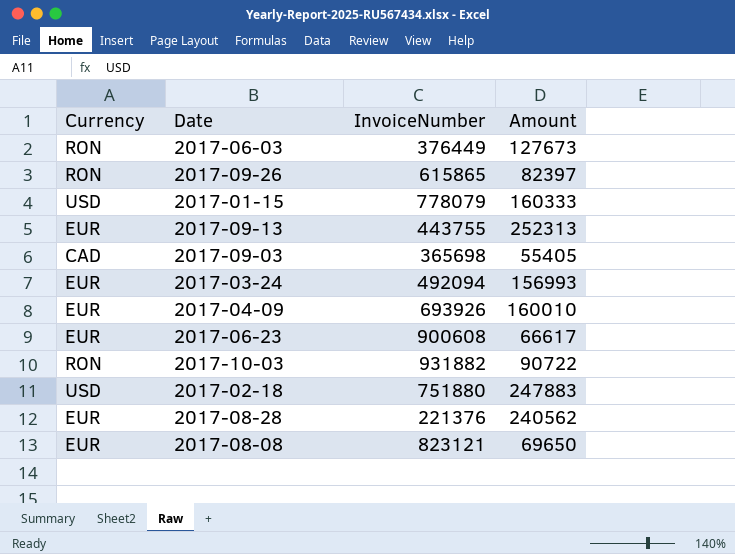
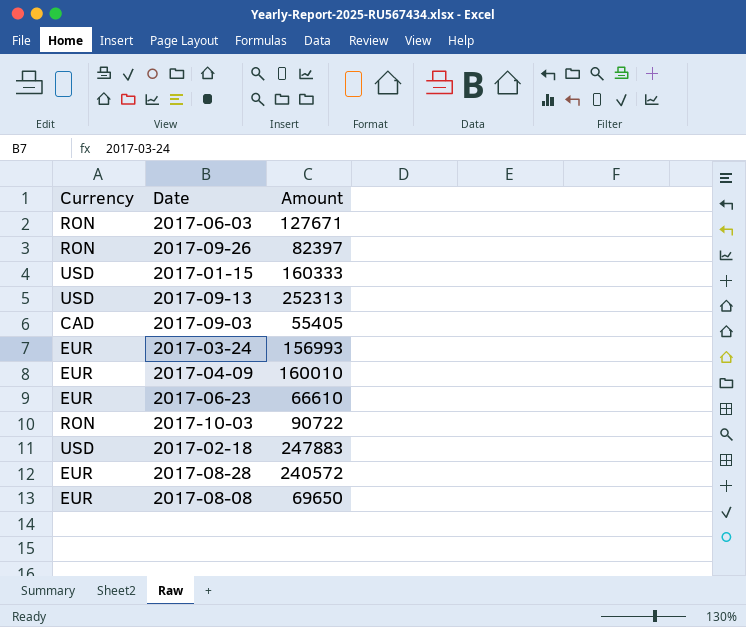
column InvoiceNumber | position: 3 -> none
2017-06-03 | Amount: 127673 -> 127671
2017-09-13 | Currency: EUR -> USD
2017-06-23 | Amount: 66617 -> 66610
2017-08-28 | Amount: 240562 -> 240572

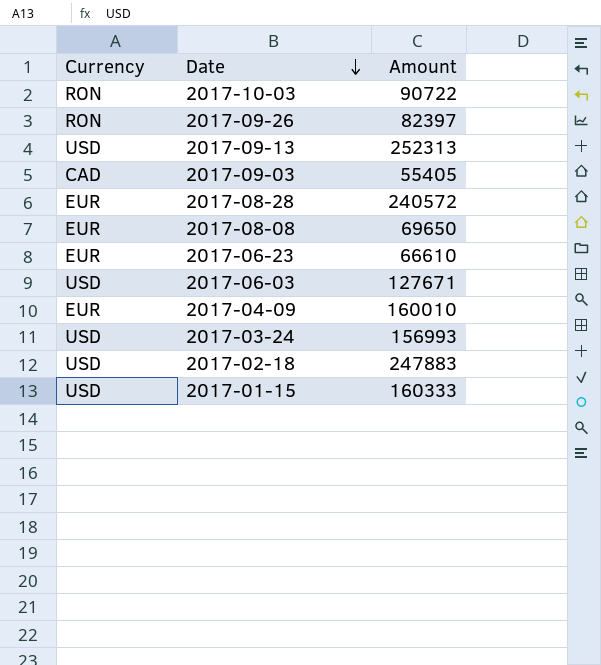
row order: none -> Date descending
2017-06-03 | Currency: RON -> USD
2017-03-24 | Currency: EUR -> USD

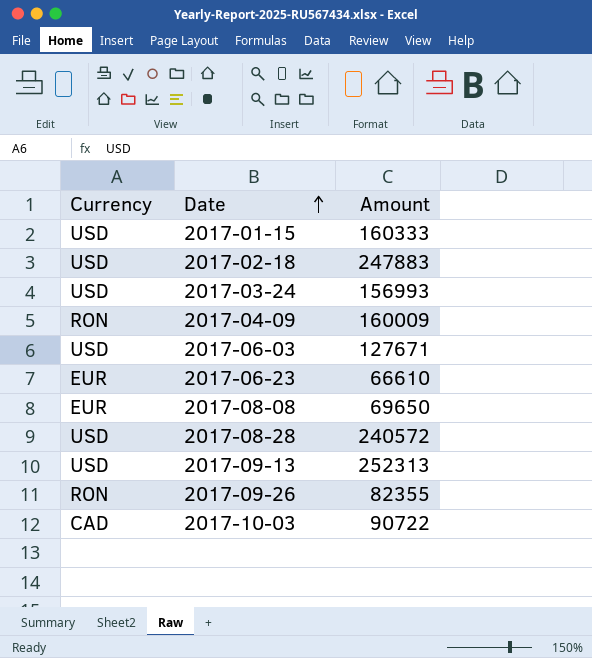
row order: Date descending -> Date ascending
row 2017-09-03: CAD | 55405 -> none
2017-04-09 | Currency: EUR -> RON
2017-04-09 | Amount: 160010 -> 160009
2017-08-28 | Currency: EUR -> USD
2017-09-26 | Amount: 82397 -> 82355
2017-10-03 | Currency: RON -> CAD

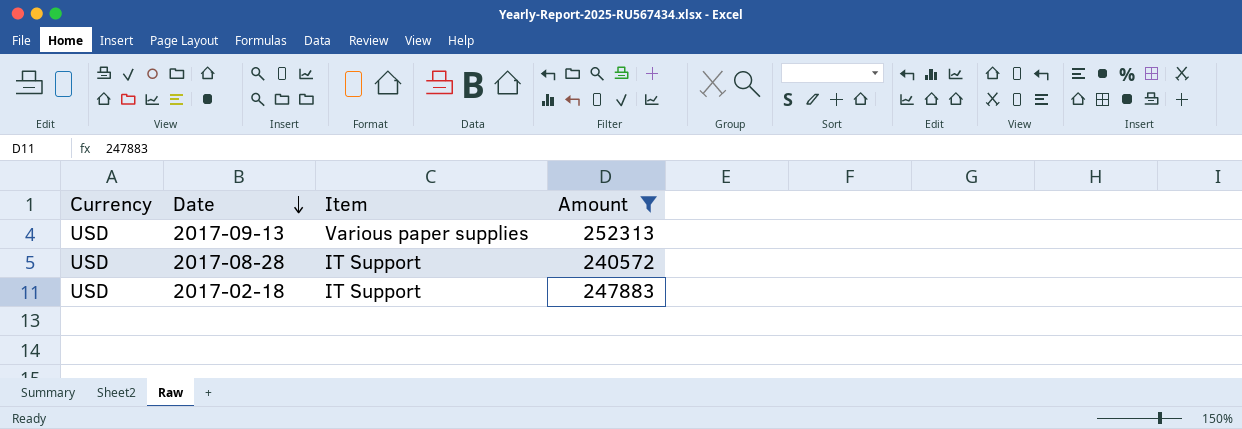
filter: none -> Amount >= 240572
row order: Date ascending -> Date descending
column Item | position: none -> 3

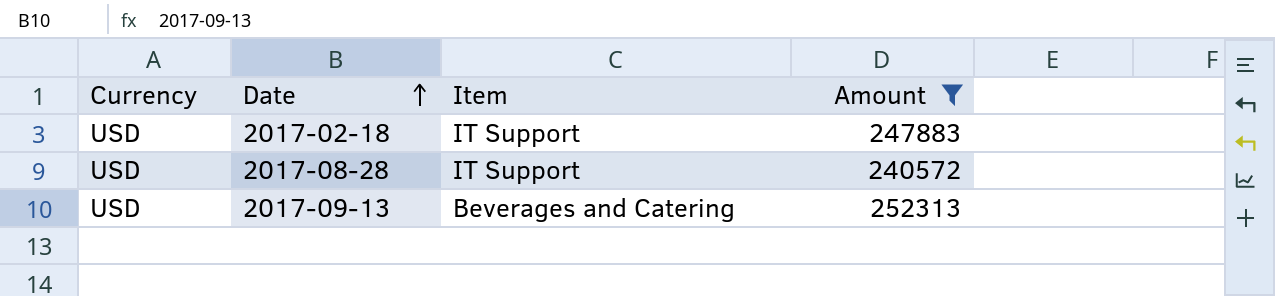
row order: Date descending -> Date ascending
2017-09-13 | Item: Various paper supplies -> Beverages and Catering

